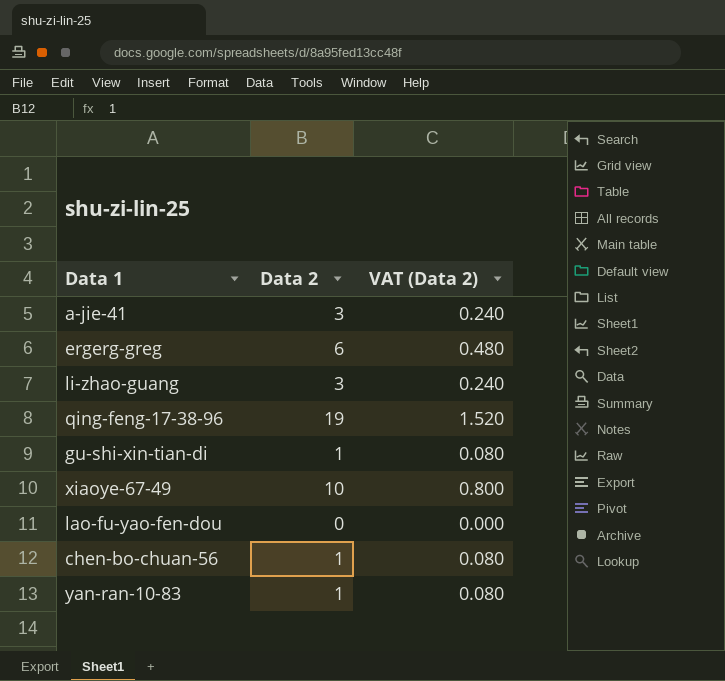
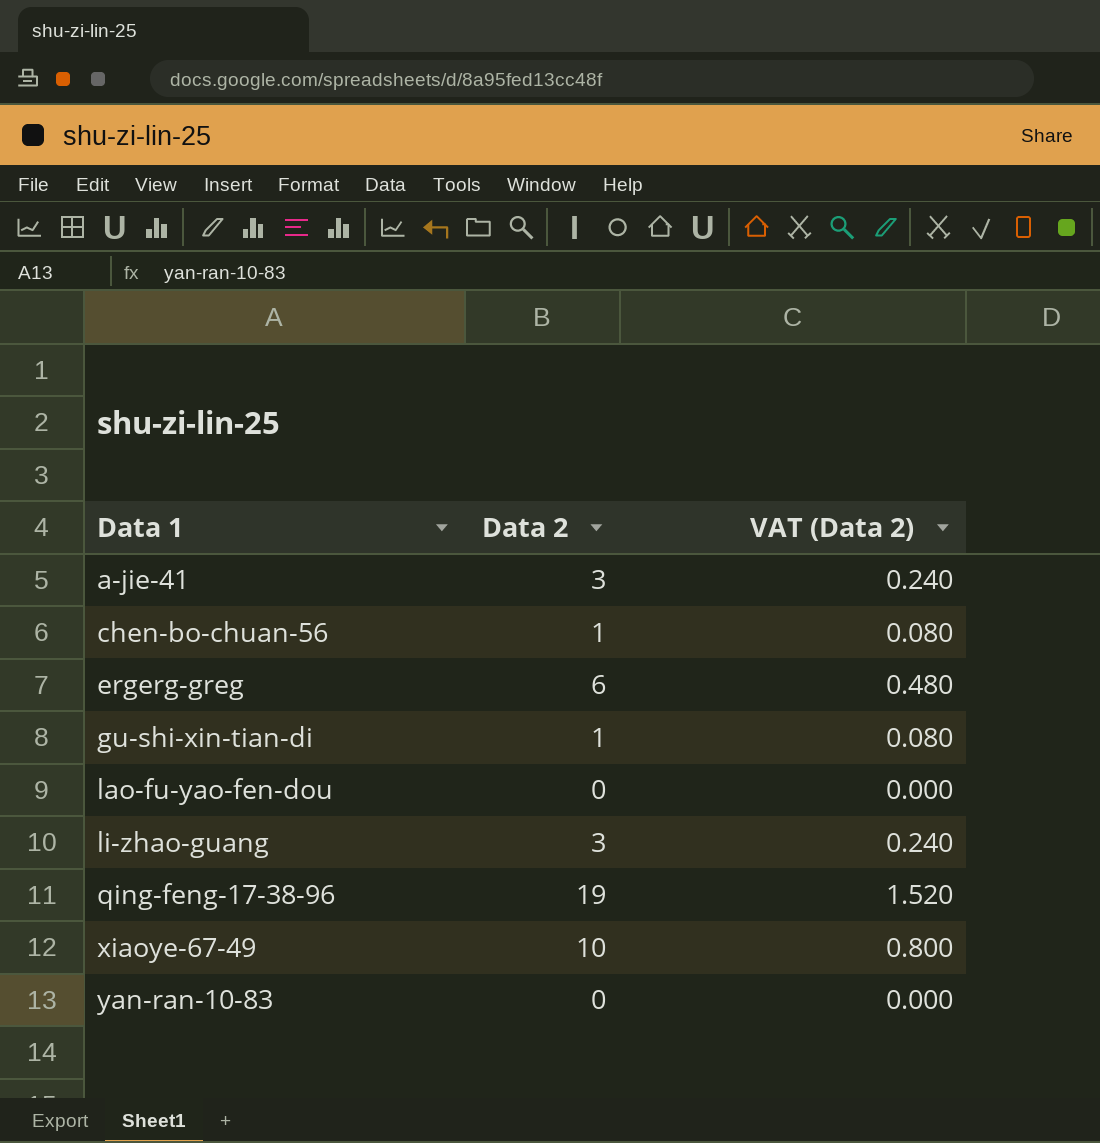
row order: none -> Data 1 ascending
yan-ran-10-83 | Data 2: 1 -> 0
yan-ran-10-83 | VAT (Data 2): 0.080 -> 0.000

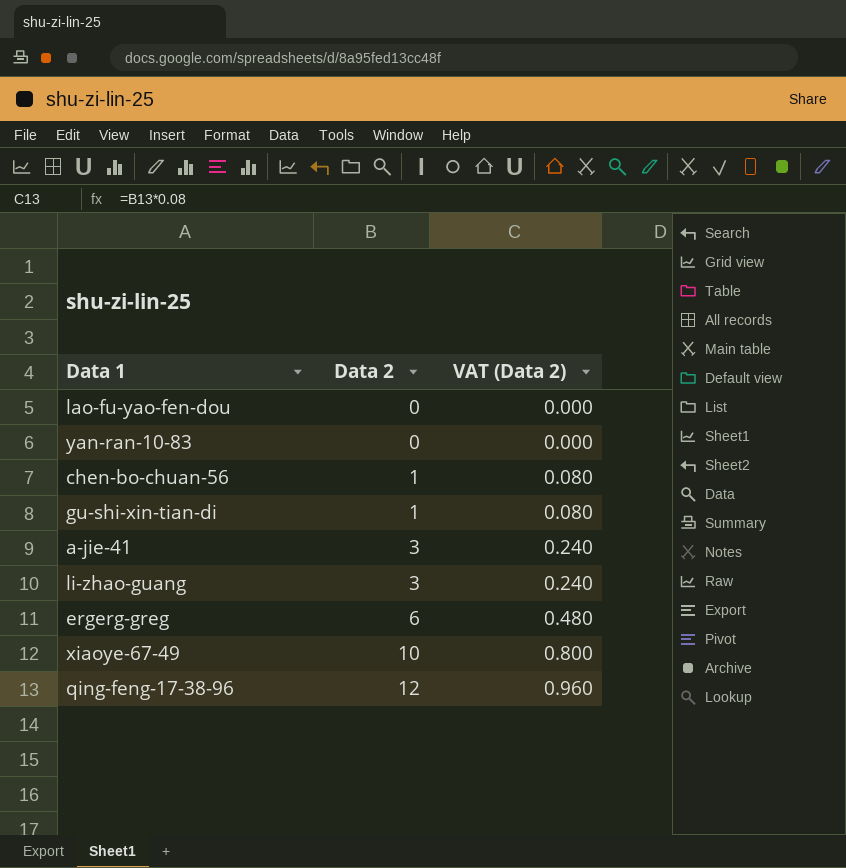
row order: Data 1 ascending -> Data 2 ascending
qing-feng-17-38-96 | Data 2: 19 -> 12
qing-feng-17-38-96 | VAT (Data 2): 1.520 -> 0.960

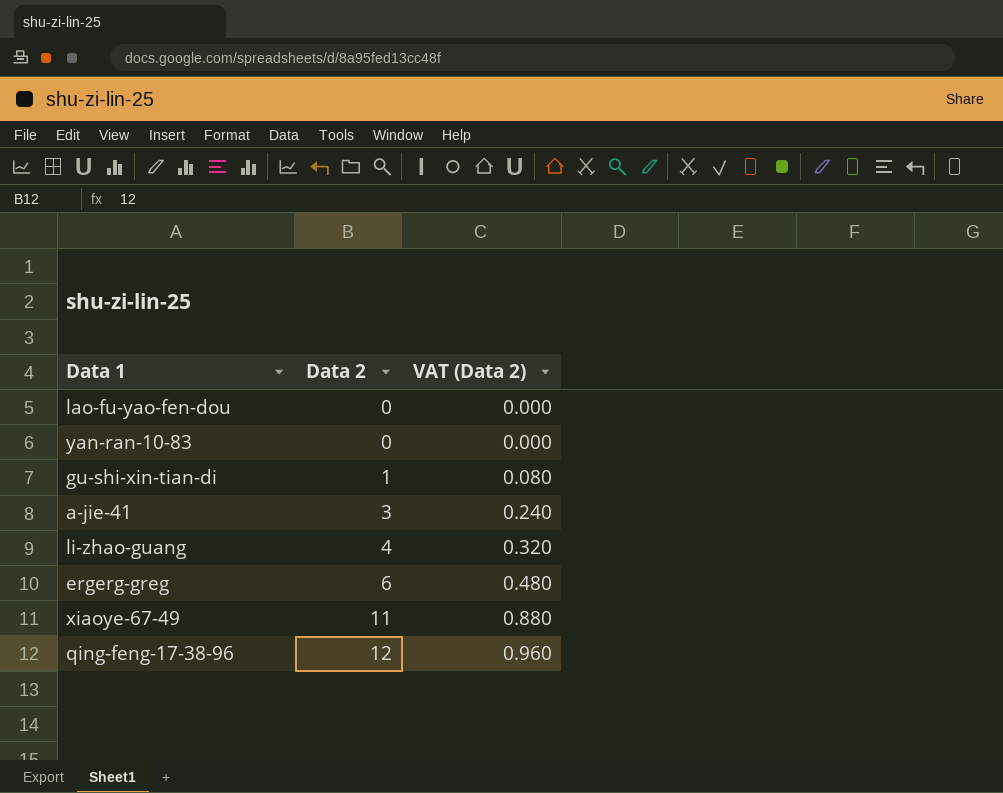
row chen-bo-chuan-56: 1 | 0.080 -> none
li-zhao-guang | Data 2: 3 -> 4
li-zhao-guang | VAT (Data 2): 0.240 -> 0.320
xiaoye-67-49 | Data 2: 10 -> 11
xiaoye-67-49 | VAT (Data 2): 0.800 -> 0.880

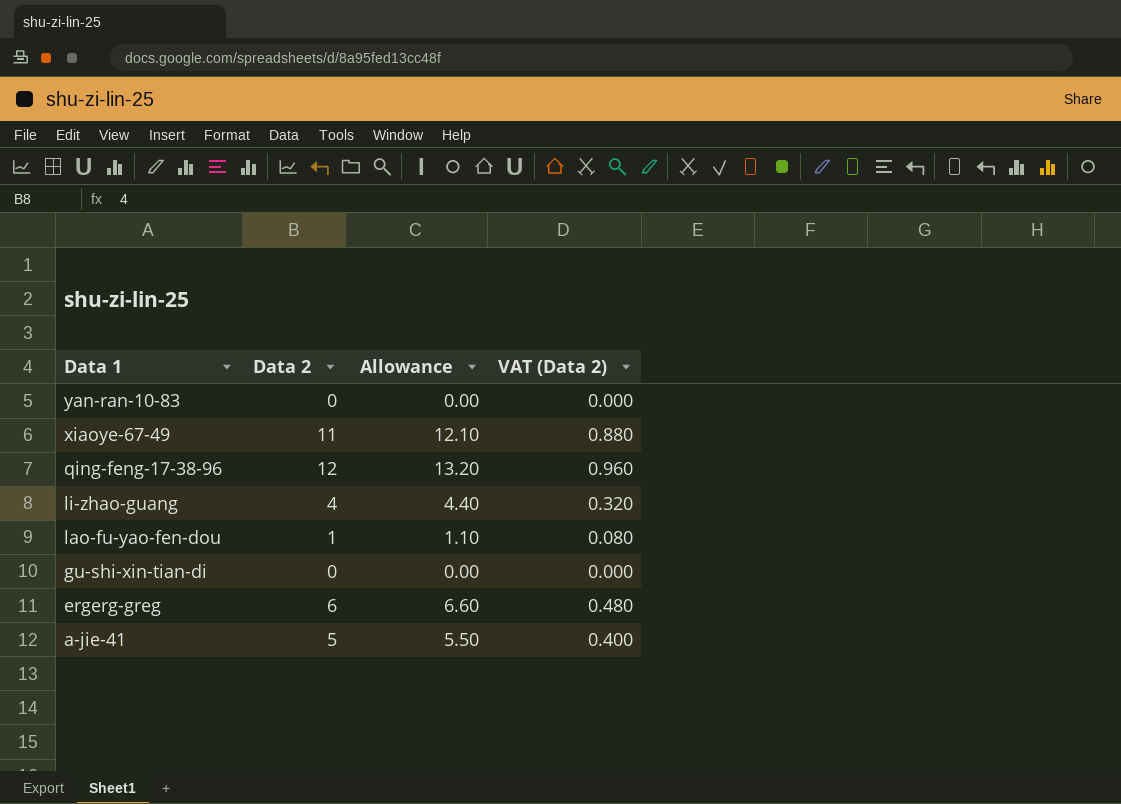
row order: Data 2 ascending -> Data 1 descending
column Allowance | formula: none -> [Data 2] * 1.1
lao-fu-yao-fen-dou | Data 2: 0 -> 1
lao-fu-yao-fen-dou | VAT (Data 2): 0.000 -> 0.080
gu-shi-xin-tian-di | Data 2: 1 -> 0
gu-shi-xin-tian-di | VAT (Data 2): 0.080 -> 0.000
a-jie-41 | Data 2: 3 -> 5
a-jie-41 | VAT (Data 2): 0.240 -> 0.400

